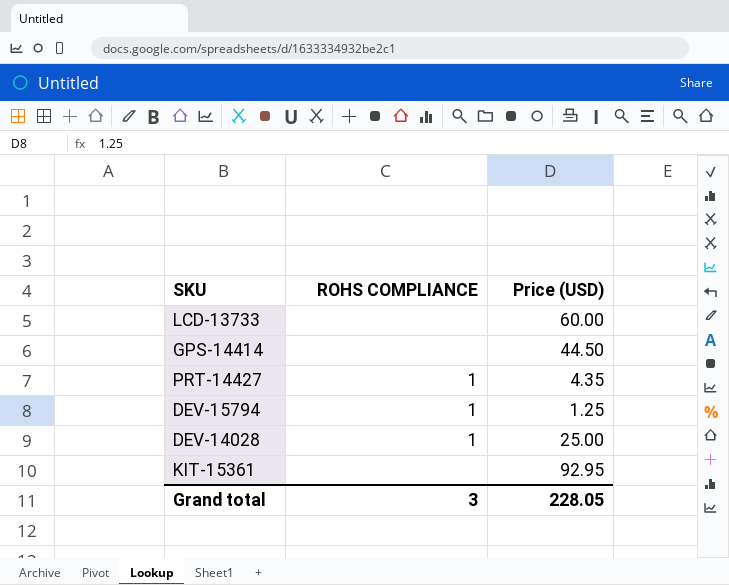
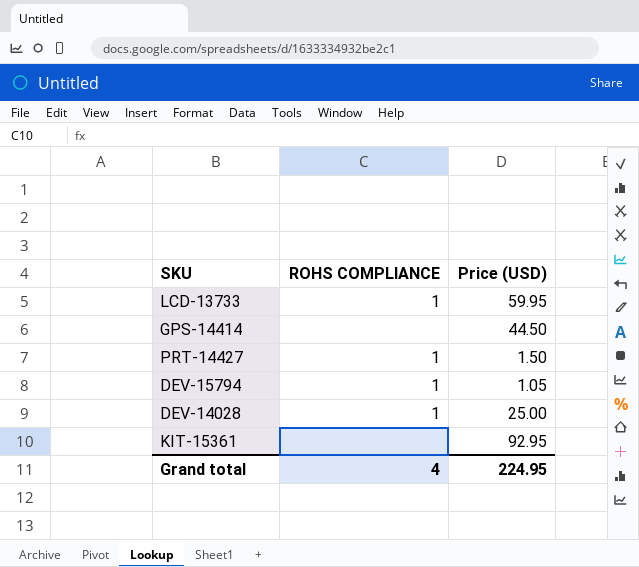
LCD-13733 | ROHS COMPLIANCE: none -> 1
LCD-13733 | Price (USD): 60.00 -> 59.95
PRT-14427 | Price (USD): 4.35 -> 1.50
DEV-15794 | Price (USD): 1.25 -> 1.05
Grand total | ROHS COMPLIANCE: 3 -> 4
Grand total | Price (USD): 228.05 -> 224.95

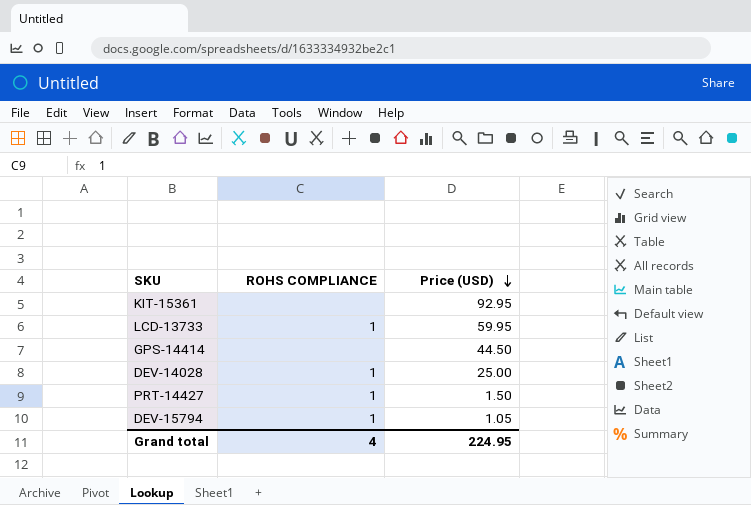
row order: none -> Price (USD) descending

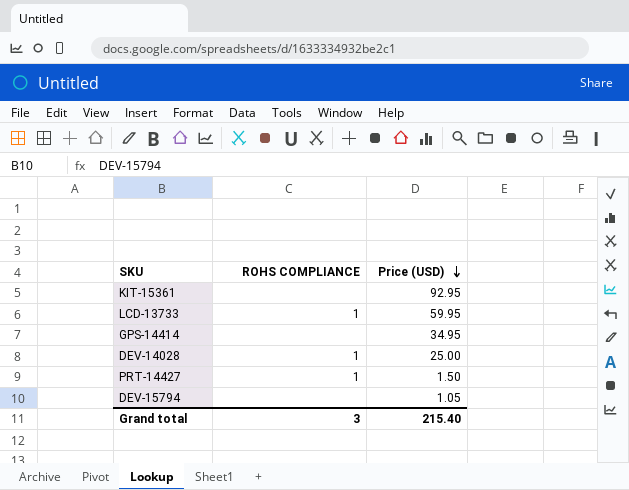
GPS-14414 | Price (USD): 44.50 -> 34.95
DEV-15794 | ROHS COMPLIANCE: 1 -> none
Grand total | ROHS COMPLIANCE: 4 -> 3
Grand total | Price (USD): 224.95 -> 215.40

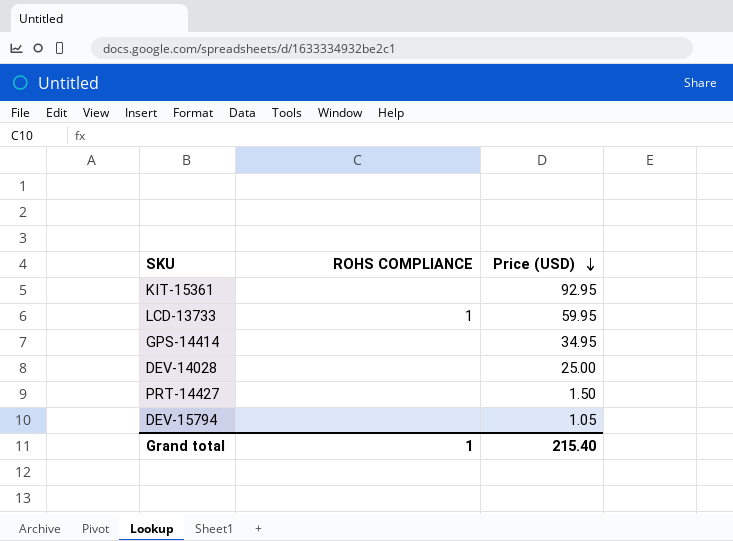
DEV-14028 | ROHS COMPLIANCE: 1 -> none
PRT-14427 | ROHS COMPLIANCE: 1 -> none
Grand total | ROHS COMPLIANCE: 3 -> 1

